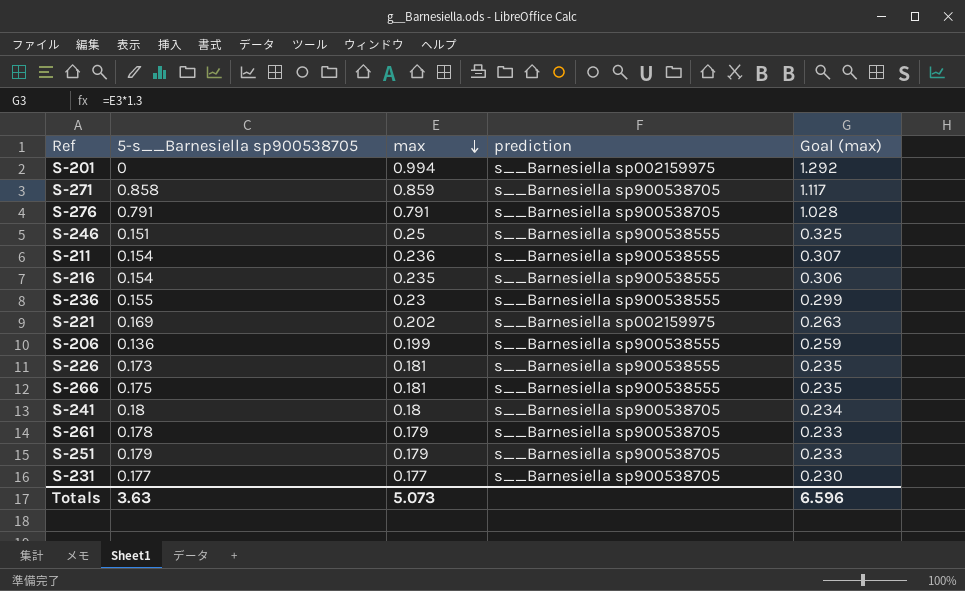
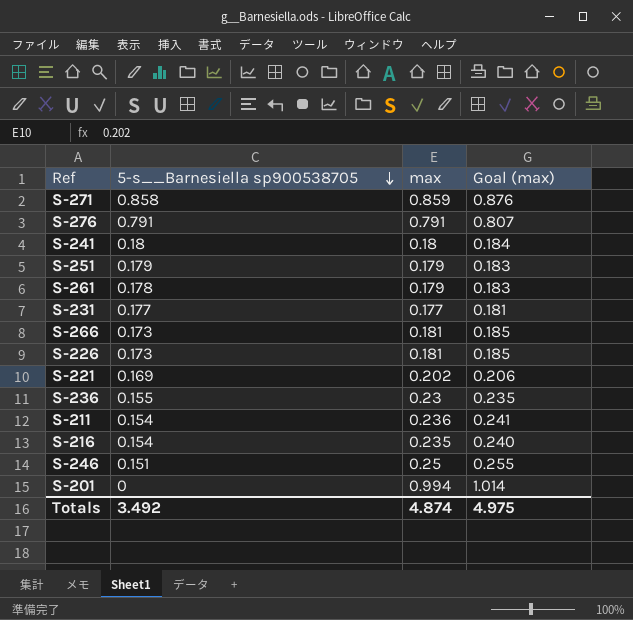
row order: max descending -> 5-s__Barnesiella sp900538705 descending
column prediction | position: 4 -> none
column Goal (max) | formula: [max] * 1.3 -> [max] * 1.02
row S-206: 0.136 | 0.199 | s__Barnesiella sp900538555 | 0.259 -> none
S-266 | 5-s__Barnesiella sp900538705: 0.175 -> 0.173
Totals | 5-s__Barnesiella sp900538705: 3.63 -> 3.492
Totals | max: 5.073 -> 4.874
Totals | Goal (max): 6.596 -> 4.975

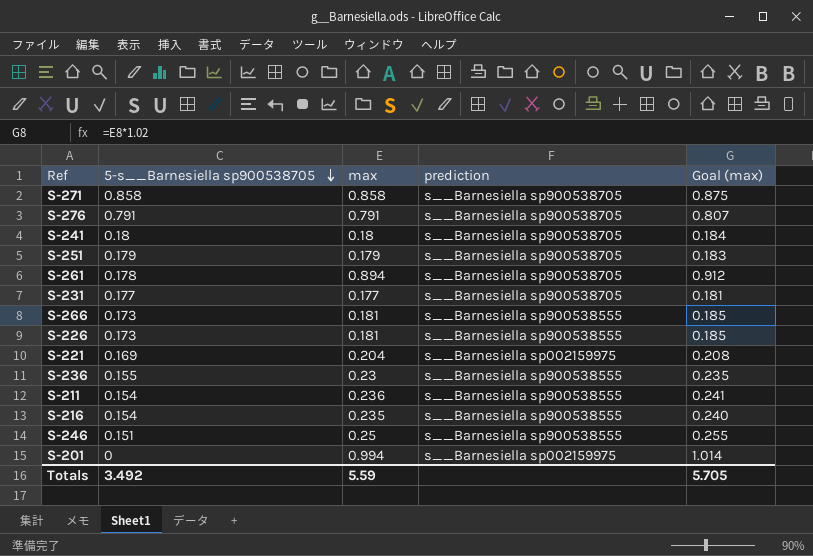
column prediction | position: none -> 4
S-271 | max: 0.859 -> 0.858
S-271 | Goal (max): 0.876 -> 0.875
S-261 | max: 0.179 -> 0.894
S-261 | Goal (max): 0.183 -> 0.912
S-221 | max: 0.202 -> 0.204
S-221 | Goal (max): 0.206 -> 0.208
Totals | max: 4.874 -> 5.59
Totals | Goal (max): 4.975 -> 5.705

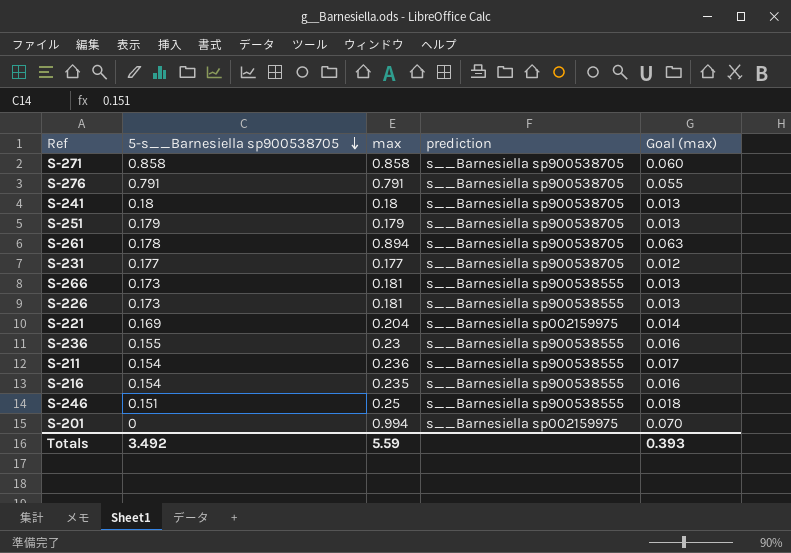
column Goal (max) | formula: [max] * 1.02 -> [max] * 0.07
Totals | Goal (max): 5.705 -> 0.393

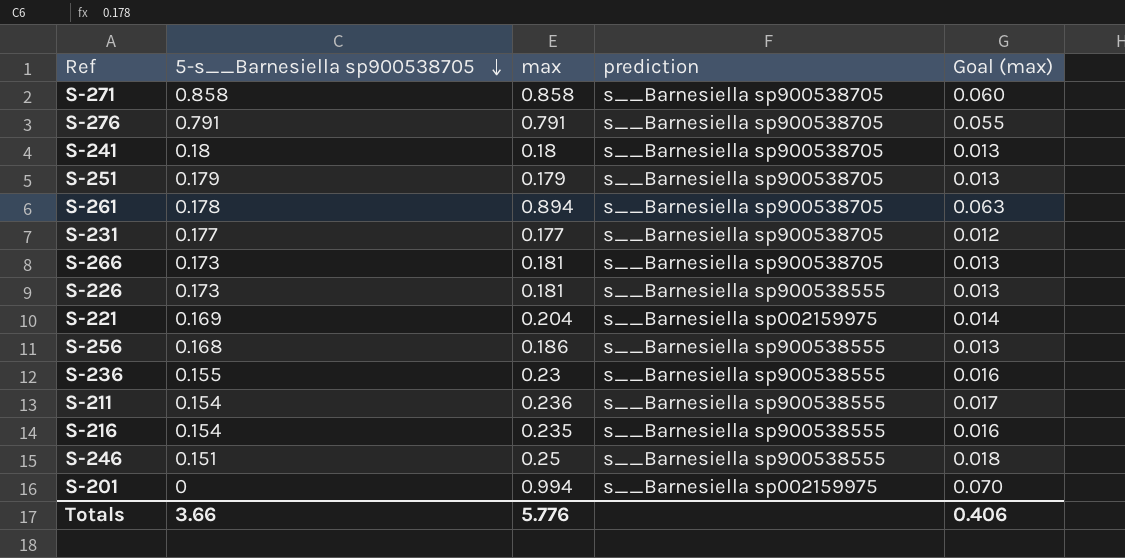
S-266 | prediction: s__Barnesiella sp900538555 -> s__Barnesiella sp900538705
row S-256: none -> 0.168 | 0.186 | s__Barnesiella sp900538555 | 0.013
Totals | 5-s__Barnesiella sp900538705: 3.492 -> 3.66
Totals | max: 5.59 -> 5.776
Totals | Goal (max): 0.393 -> 0.406

